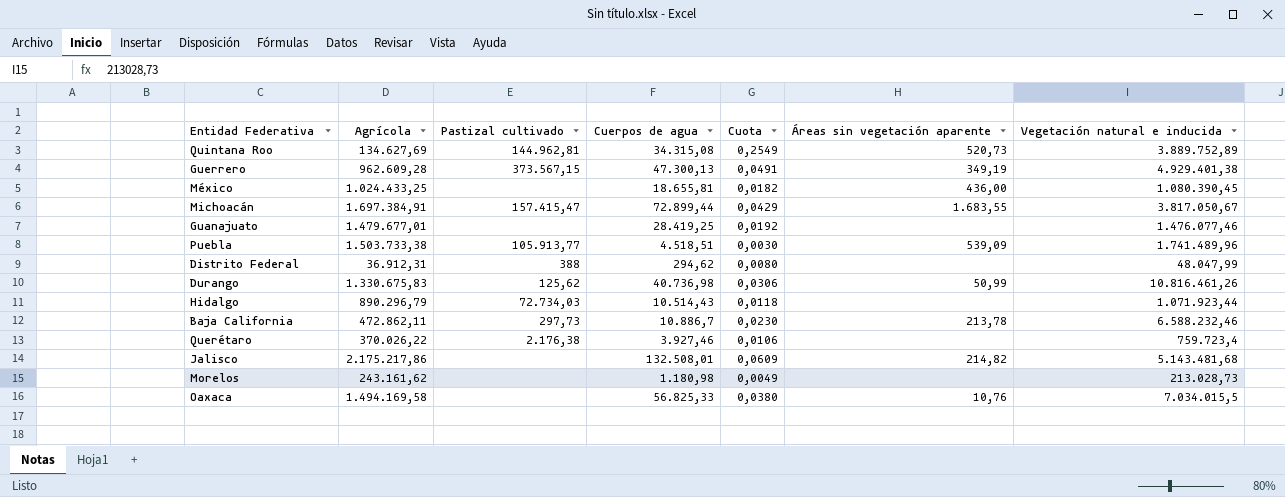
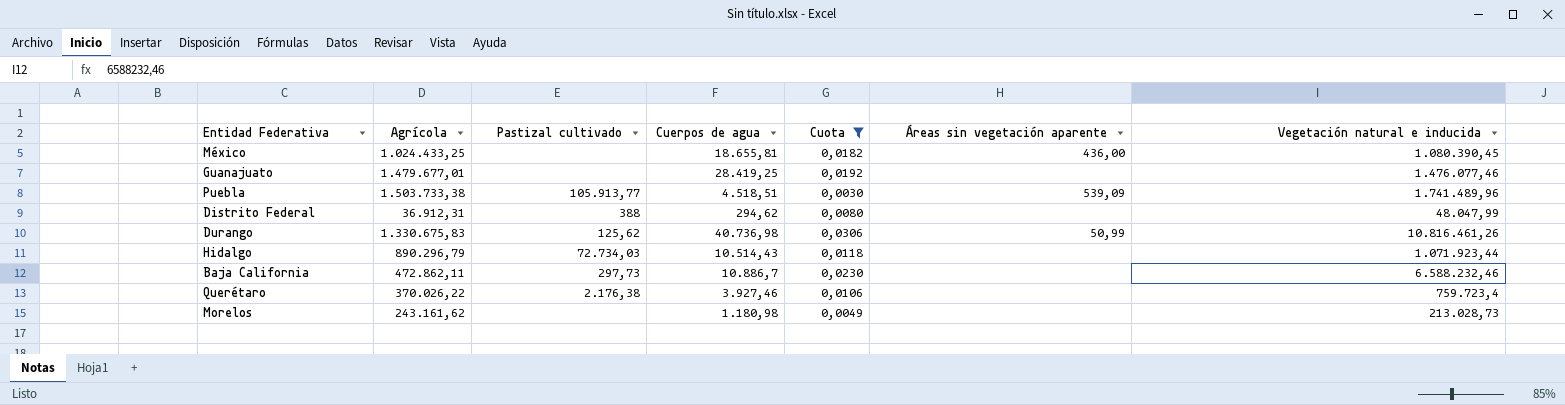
filter: none -> Cuota <= 0,0306
Baja California | Áreas sin vegetación aparente: 213,78 -> none

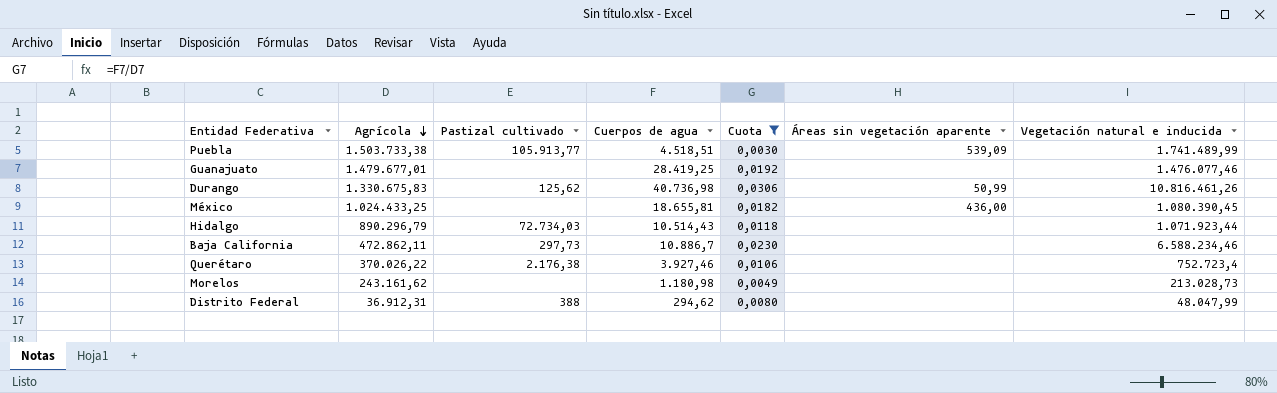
row order: none -> Agrícola descending
Puebla | Vegetación natural e inducida: 1.741.489,96 -> 1.741.489,99
Baja California | Vegetación natural e inducida: 6.588.232,46 -> 6.588.234,46
Querétaro | Vegetación natural e inducida: 759.723,4 -> 752.723,4

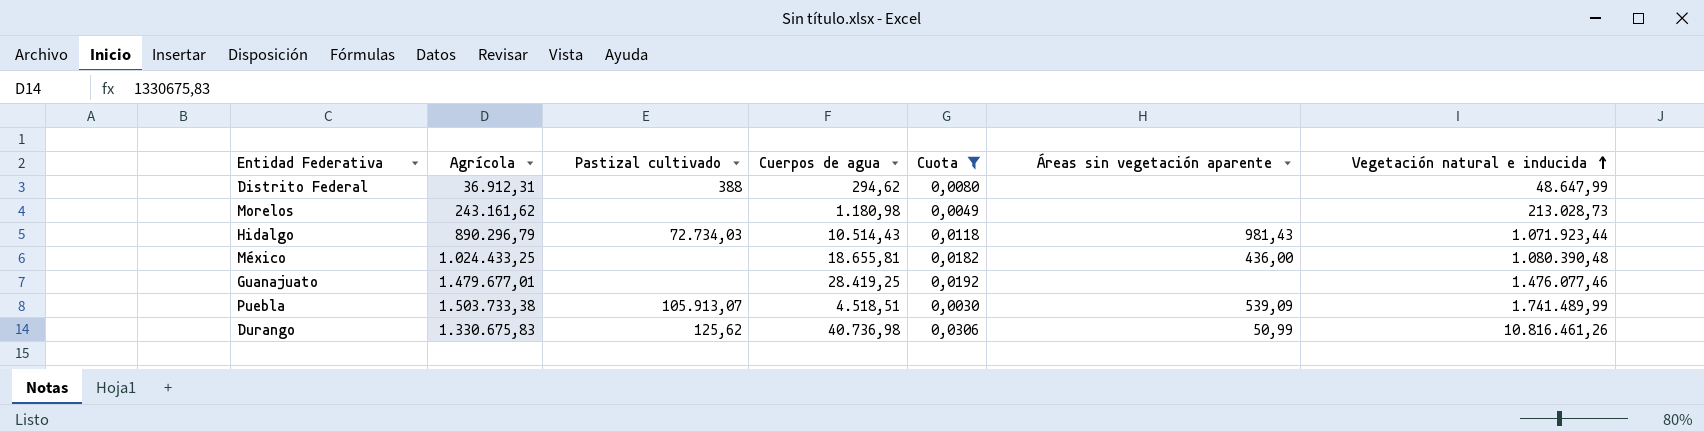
row order: Agrícola descending -> Vegetación natural e inducida ascending
row Baja California: 472.862,11 | 297,73 | 10.886,7 | 0,0230 | none | 6.588.234,46 -> none
row Querétaro: 370.026,22 | 2.176,38 | 3.927,46 | 0,0106 | none | 752.723,4 -> none
Distrito Federal | Vegetación natural e inducida: 48.047,99 -> 48.647,99
Hidalgo | Áreas sin vegetación aparente: none -> 981,43
México | Vegetación natural e inducida: 1.080.390,45 -> 1.080.390,48
Puebla | Pastizal cultivado: 105.913,77 -> 105.913,07

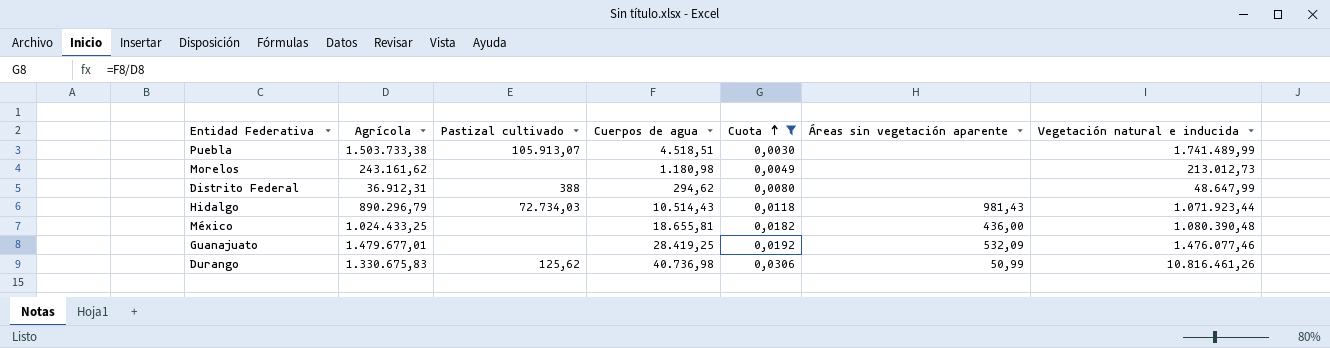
row order: Vegetación natural e inducida ascending -> Cuota ascending
Puebla | Áreas sin vegetación aparente: 539,09 -> none
Morelos | Vegetación natural e inducida: 213.028,73 -> 213.012,73
Guanajuato | Áreas sin vegetación aparente: none -> 532,09

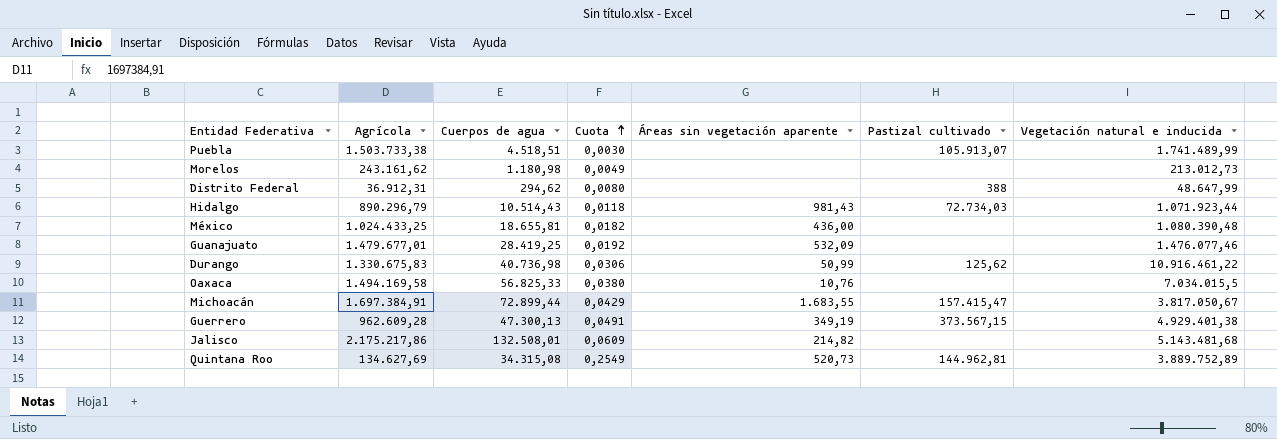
filter: Cuota <= 0,0306 -> none
column Pastizal cultivado | position: 3 -> 6
Durango | Vegetación natural e inducida: 10.816.461,26 -> 10.916.461,22

